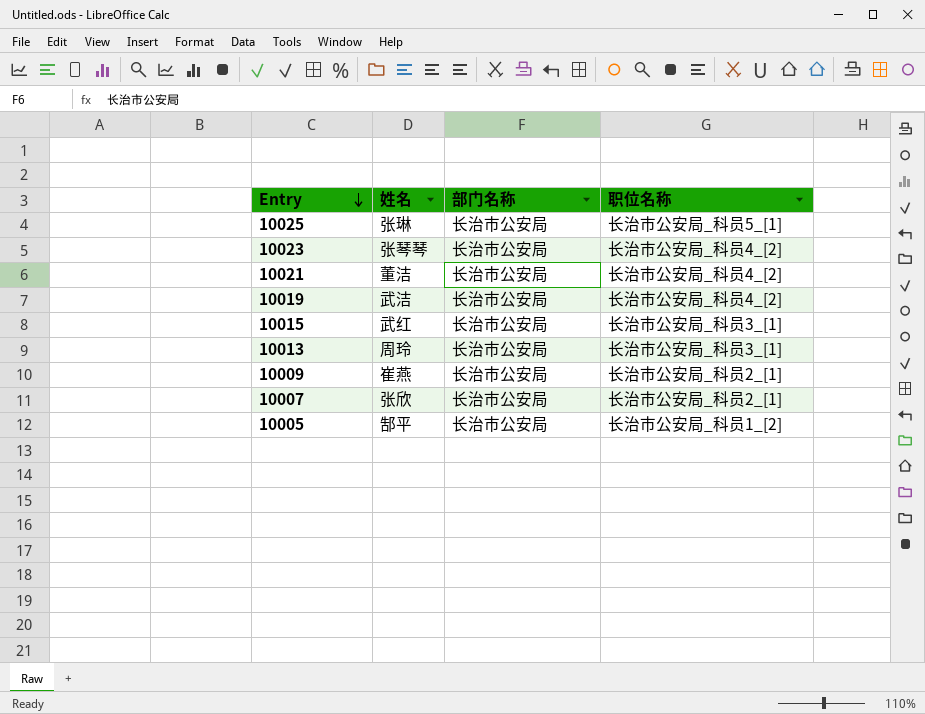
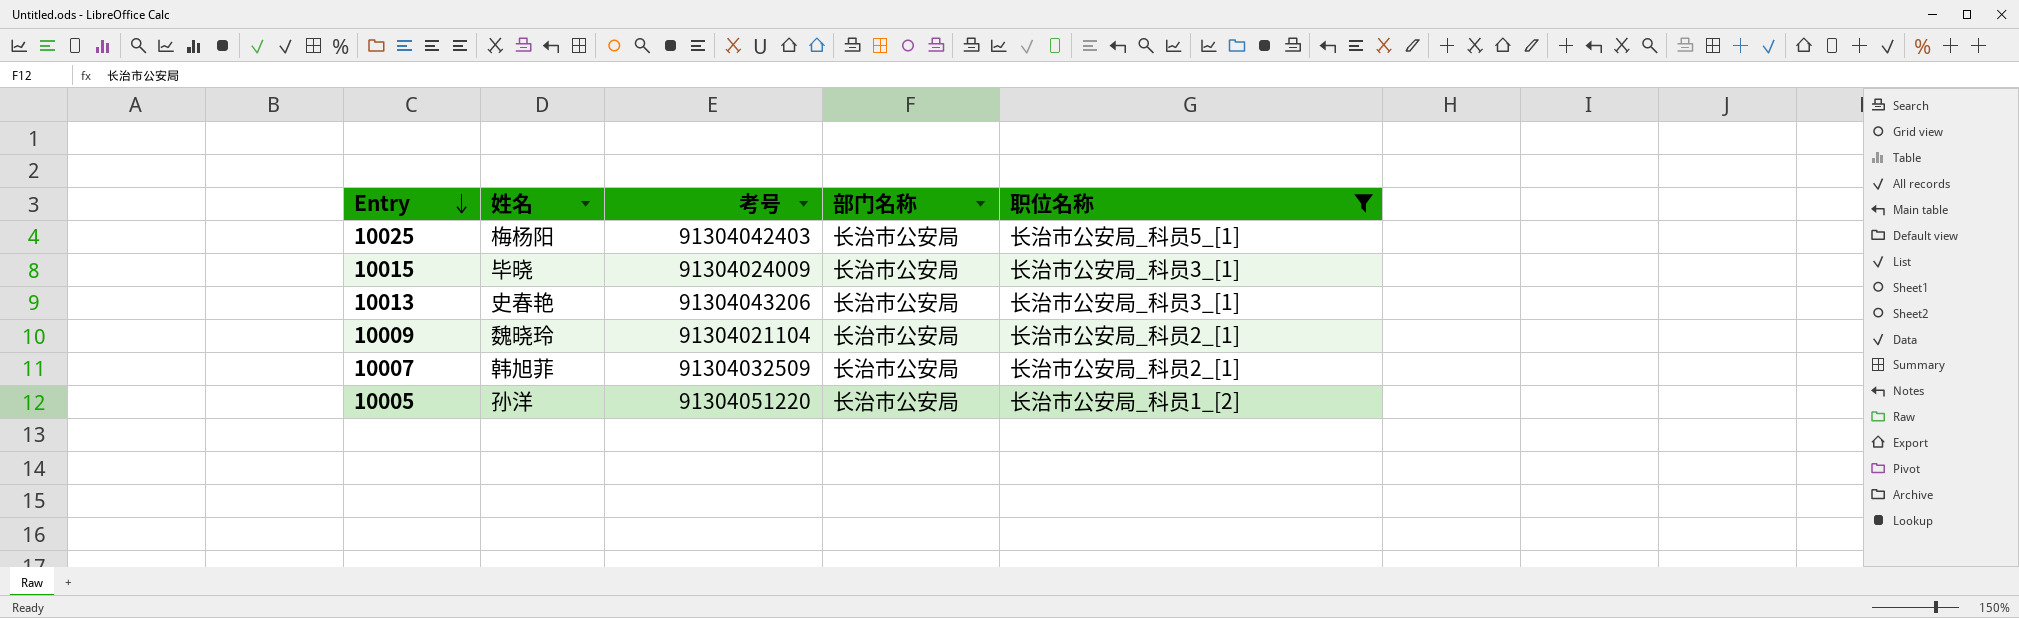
filter: none -> 职位名称 != 长治市公安局_科员4_[2]
column 考号 | position: none -> 3
10025 | 姓名: 张琳 -> 梅杨阳
10015 | 姓名: 武红 -> 毕晓
10013 | 姓名: 周玲 -> 史春艳
10009 | 姓名: 崔燕 -> 魏晓玲
10007 | 姓名: 张欣 -> 韩旭菲
10005 | 姓名: 郜平 -> 孙洋

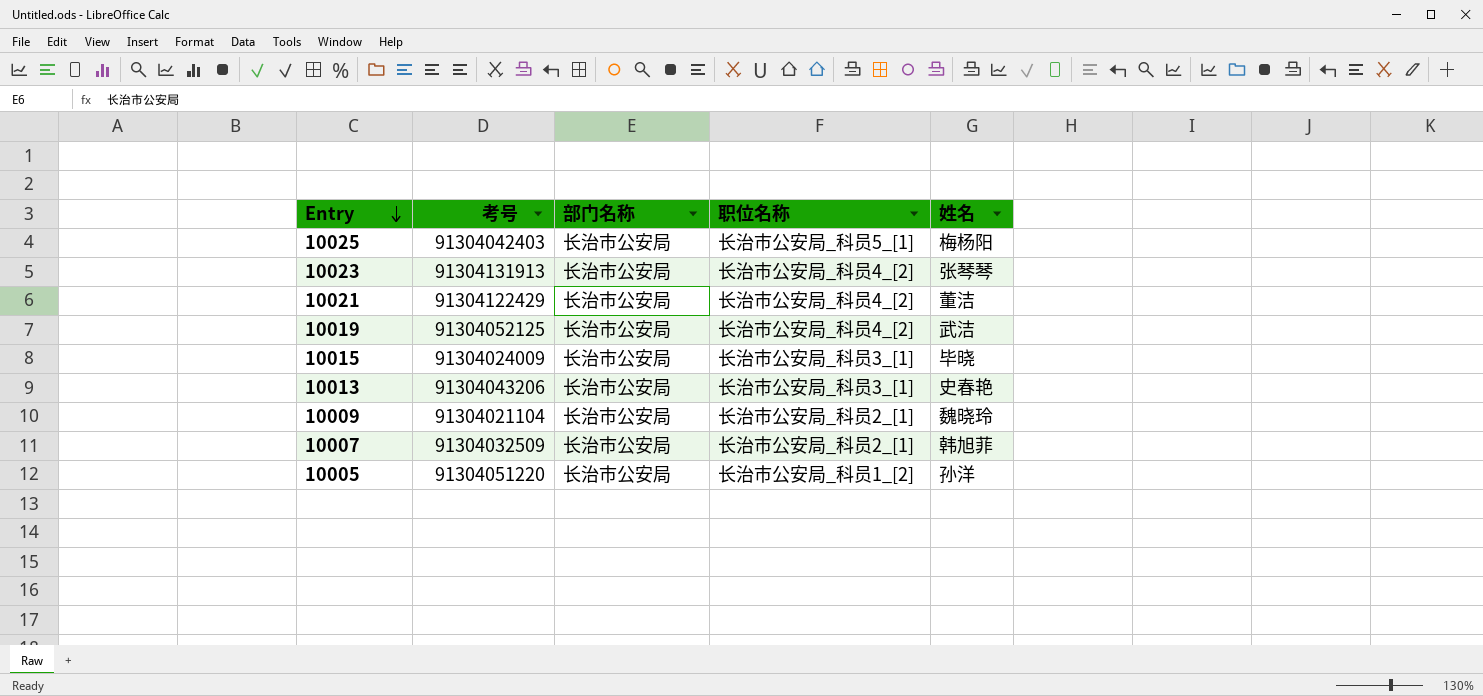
filter: 职位名称 != 长治市公安局_科员4_[2] -> none
column 姓名 | position: 2 -> 5

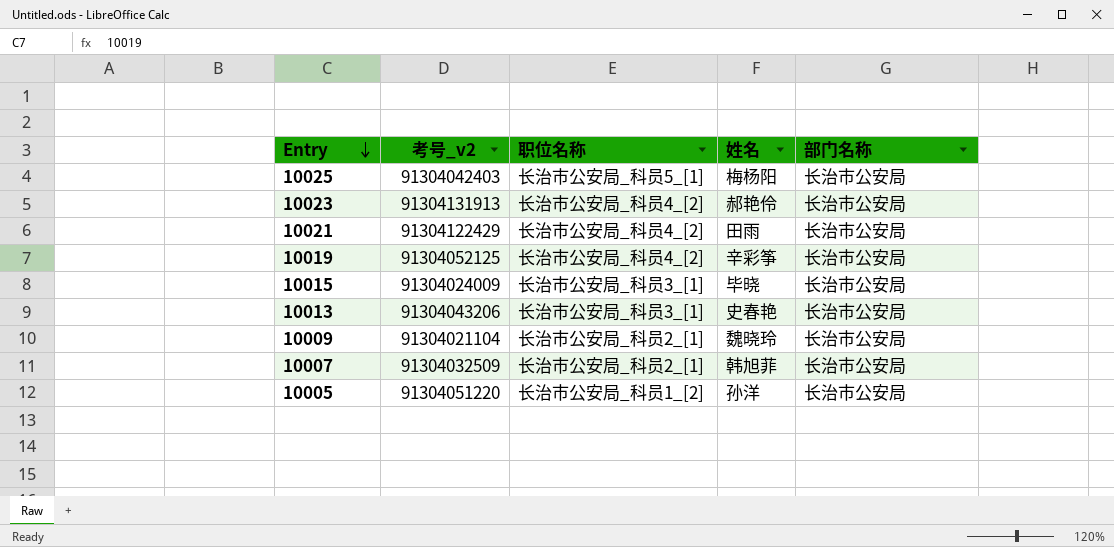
column name: 考号 -> 考号_v2
column 部门名称 | position: 3 -> 5
10023 | 姓名: 张琴琴 -> 郝艳伶
10021 | 姓名: 董洁 -> 田雨
10019 | 姓名: 武洁 -> 辛彩筝

